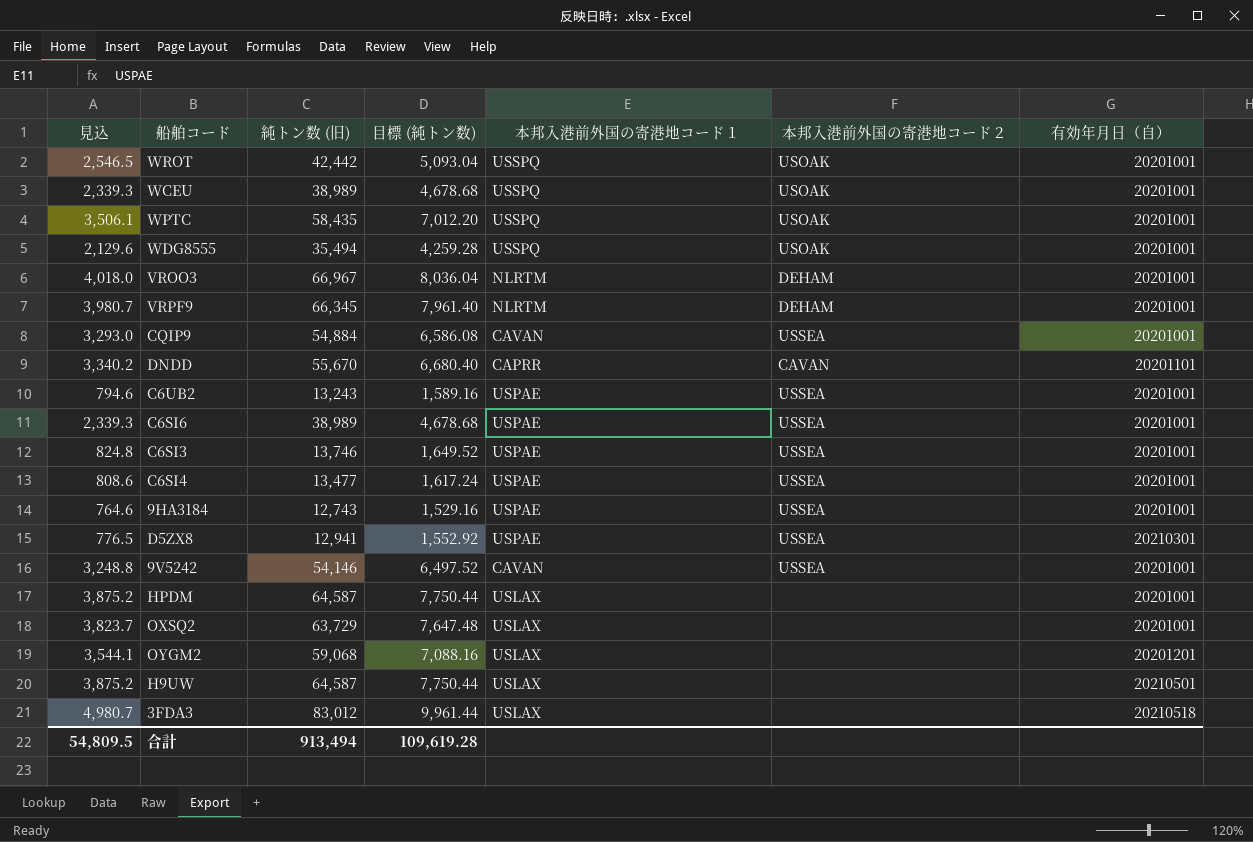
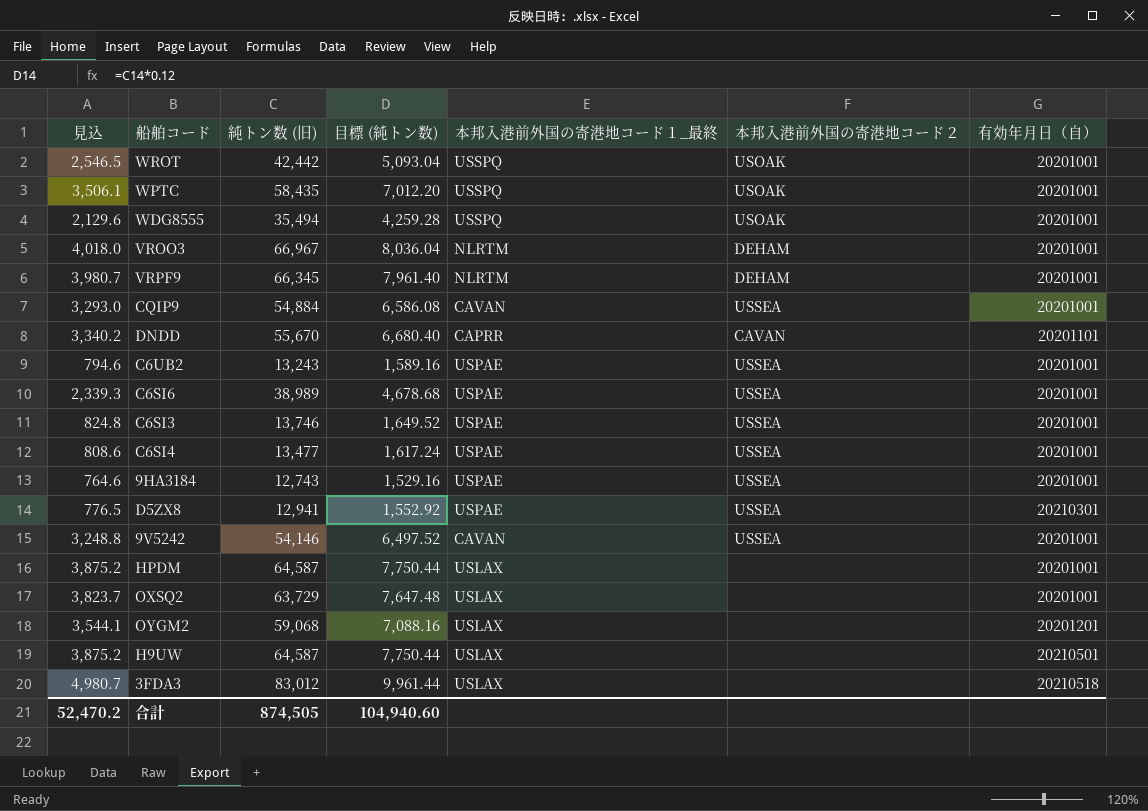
column name: 本邦入港前外国の寄港地コード１ -> 本邦入港前外国の寄港地コード１_最終
row WCEU: 2,339.3 | 38,989 | 4,678.68 | USSPQ | USOAK | 20201001 -> none
合計 | 見込: 54,809.5 -> 52,470.2
合計 | 純トン数 (旧): 913,494 -> 874,505
合計 | 目標 (純トン数): 109,619.28 -> 104,940.60

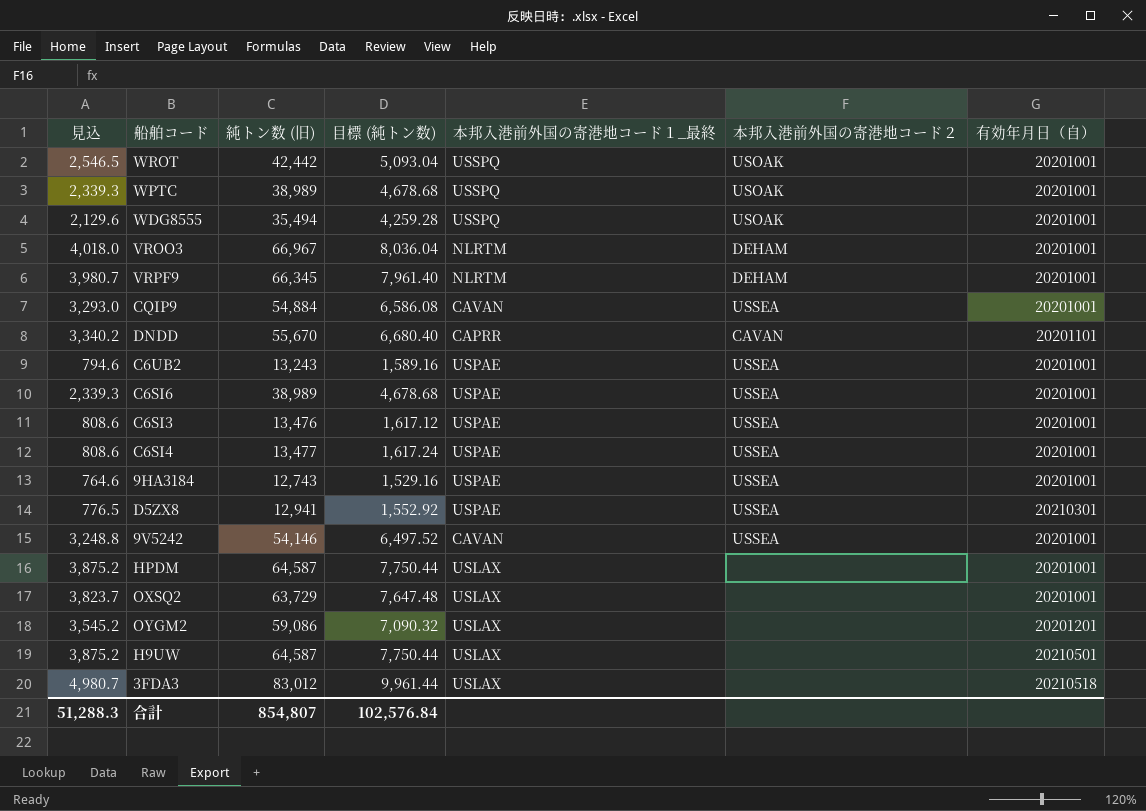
WPTC | 見込: 3,506.1 -> 2,339.3
WPTC | 純トン数 (旧): 58,435 -> 38,989
WPTC | 目標 (純トン数): 7,012.20 -> 4,678.68
C6SI3 | 見込: 824.8 -> 808.6
C6SI3 | 純トン数 (旧): 13,746 -> 13,476
C6SI3 | 目標 (純トン数): 1,649.52 -> 1,617.12
OYGM2 | 見込: 3,544.1 -> 3,545.2
OYGM2 | 純トン数 (旧): 59,068 -> 59,086
OYGM2 | 目標 (純トン数): 7,088.16 -> 7,090.32
合計 | 見込: 52,470.2 -> 51,288.3
合計 | 純トン数 (旧): 874,505 -> 854,807
合計 | 目標 (純トン数): 104,940.60 -> 102,576.84

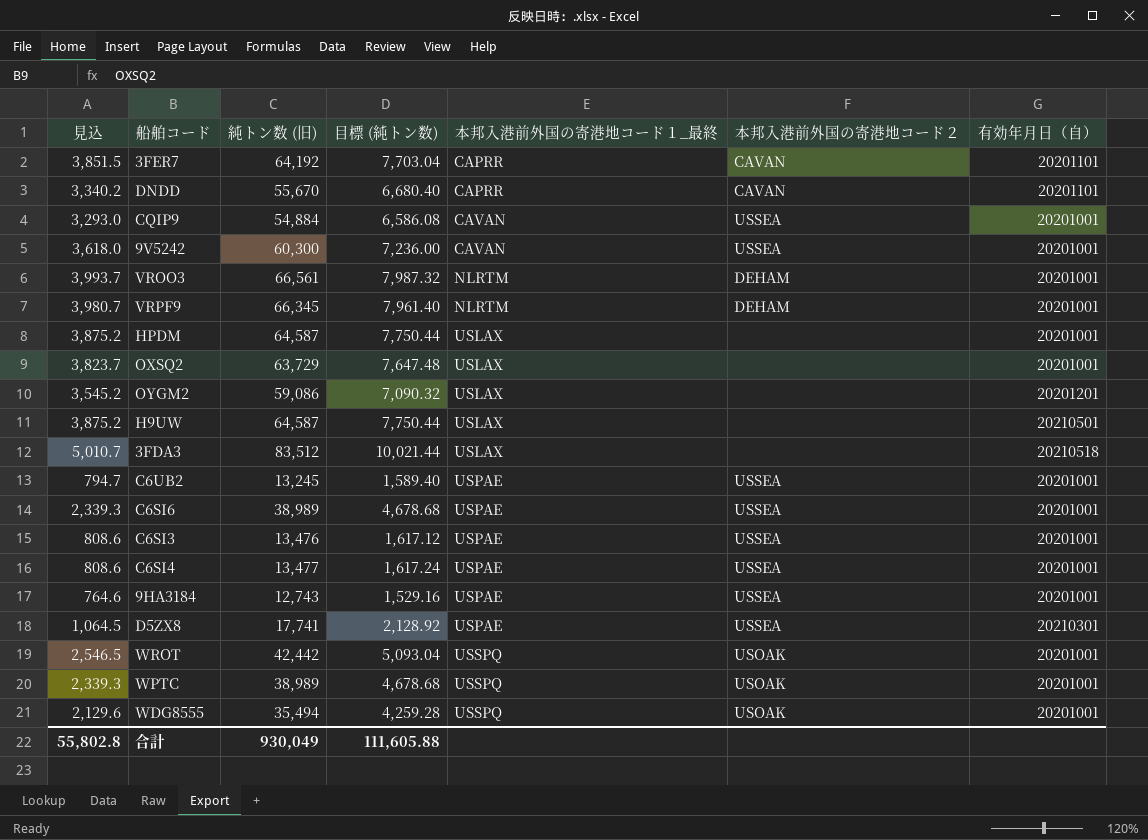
row order: none -> 本邦入港前外国の寄港地コード１_最終 ascending
row 3FER7: none -> 3,851.5 | 64,192 | 7,703.04 | CAPRR | CAVAN | 20201101
9V5242 | 見込: 3,248.8 -> 3,618.0
9V5242 | 純トン数 (旧): 54,146 -> 60,300
9V5242 | 目標 (純トン数): 6,497.52 -> 7,236.00
VROO3 | 見込: 4,018.0 -> 3,993.7
VROO3 | 純トン数 (旧): 66,967 -> 66,561
VROO3 | 目標 (純トン数): 8,036.04 -> 7,987.32
3FDA3 | 見込: 4,980.7 -> 5,010.7
3FDA3 | 純トン数 (旧): 83,012 -> 83,512
3FDA3 | 目標 (純トン数): 9,961.44 -> 10,021.44
C6UB2 | 見込: 794.6 -> 794.7
C6UB2 | 純トン数 (旧): 13,243 -> 13,245
C6UB2 | 目標 (純トン数): 1,589.16 -> 1,589.40
D5ZX8 | 見込: 776.5 -> 1,064.5
D5ZX8 | 純トン数 (旧): 12,941 -> 17,741
D5ZX8 | 目標 (純トン数): 1,552.92 -> 2,128.92
合計 | 見込: 51,288.3 -> 55,802.8
合計 | 純トン数 (旧): 854,807 -> 930,049
合計 | 目標 (純トン数): 102,576.84 -> 111,605.88

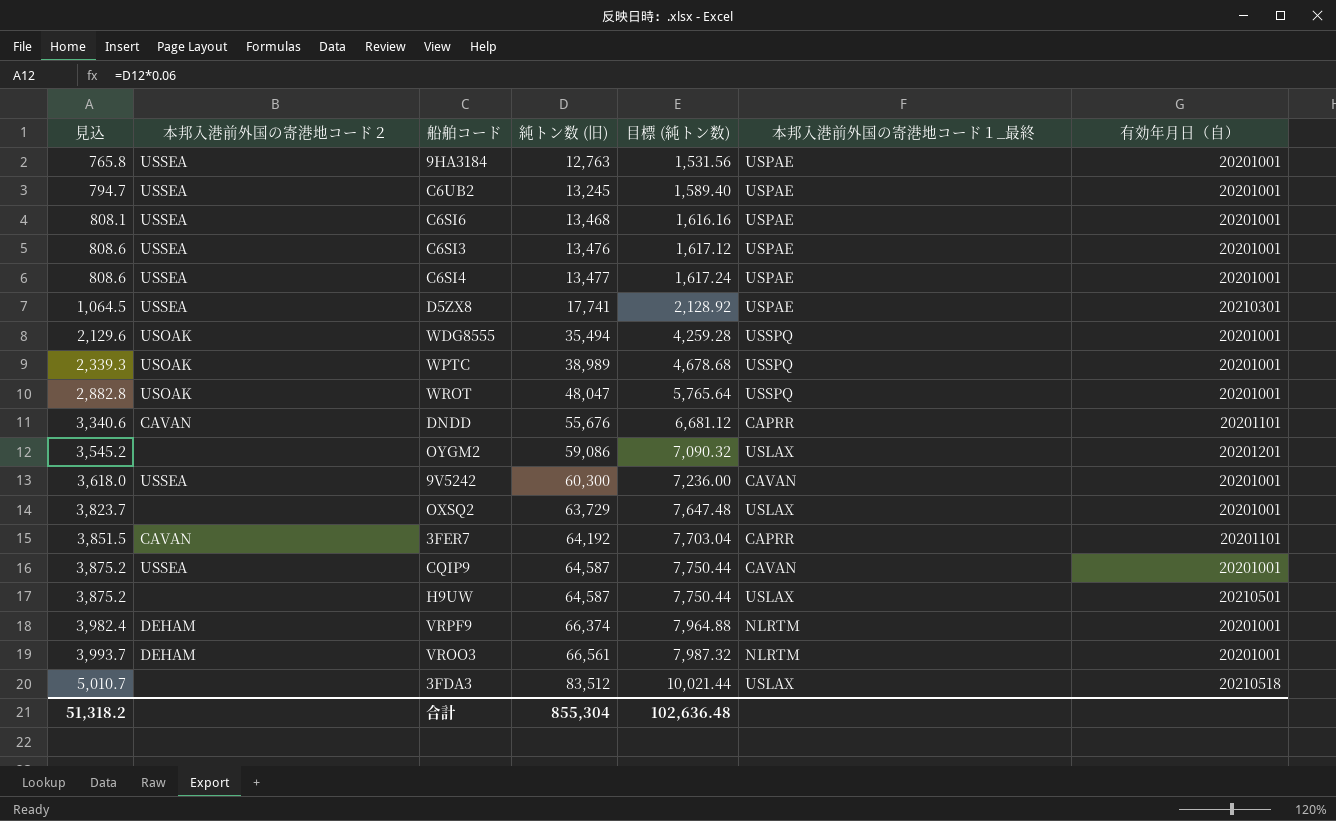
row order: 本邦入港前外国の寄港地コード１_最終 ascending -> 見込 ascending
column 本邦入港前外国の寄港地コード２ | position: 6 -> 2
row HPDM: 3,875.2 | 64,587 | 7,750.44 | USLAX | none | 20201001 -> none
9HA3184 | 見込: 764.6 -> 765.8
9HA3184 | 純トン数 (旧): 12,743 -> 12,763
9HA3184 | 目標 (純トン数): 1,529.16 -> 1,531.56
C6SI6 | 見込: 2,339.3 -> 808.1
C6SI6 | 純トン数 (旧): 38,989 -> 13,468
C6SI6 | 目標 (純トン数): 4,678.68 -> 1,616.16
WROT | 見込: 2,546.5 -> 2,882.8
WROT | 純トン数 (旧): 42,442 -> 48,047
WROT | 目標 (純トン数): 5,093.04 -> 5,765.64
DNDD | 見込: 3,340.2 -> 3,340.6
DNDD | 純トン数 (旧): 55,670 -> 55,676
DNDD | 目標 (純トン数): 6,680.40 -> 6,681.12
CQIP9 | 見込: 3,293.0 -> 3,875.2
CQIP9 | 純トン数 (旧): 54,884 -> 64,587
CQIP9 | 目標 (純トン数): 6,586.08 -> 7,750.44
VRPF9 | 見込: 3,980.7 -> 3,982.4
VRPF9 | 純トン数 (旧): 66,345 -> 66,374
VRPF9 | 目標 (純トン数): 7,961.40 -> 7,964.88
合計 | 見込: 55,802.8 -> 51,318.2
合計 | 純トン数 (旧): 930,049 -> 855,304
合計 | 目標 (純トン数): 111,605.88 -> 102,636.48

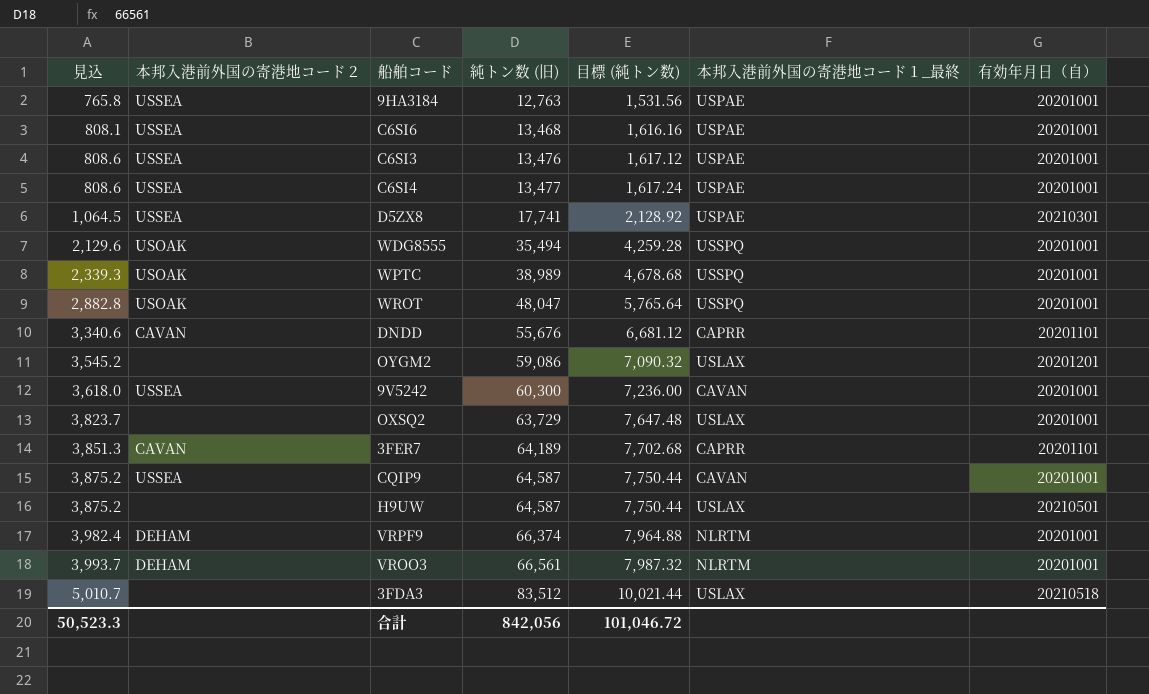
row C6UB2: 794.7 | USSEA | 13,245 | 1,589.40 | USPAE | 20201001 -> none
3FER7 | 見込: 3,851.5 -> 3,851.3
3FER7 | 純トン数 (旧): 64,192 -> 64,189
3FER7 | 目標 (純トン数): 7,703.04 -> 7,702.68
合計 | 見込: 51,318.2 -> 50,523.3
合計 | 純トン数 (旧): 855,304 -> 842,056
合計 | 目標 (純トン数): 102,636.48 -> 101,046.72

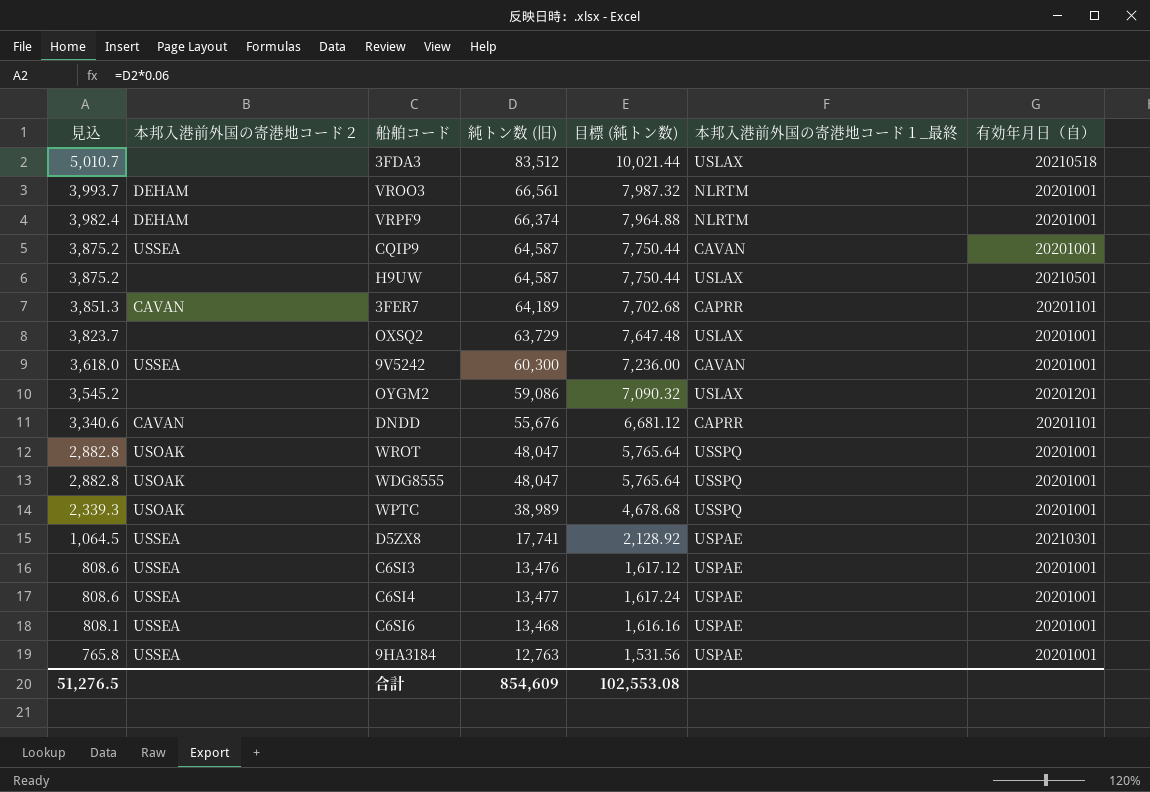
row order: 見込 ascending -> 見込 descending
WDG8555 | 見込: 2,129.6 -> 2,882.8
WDG8555 | 純トン数 (旧): 35,494 -> 48,047
WDG8555 | 目標 (純トン数): 4,259.28 -> 5,765.64
合計 | 見込: 50,523.3 -> 51,276.5
合計 | 純トン数 (旧): 842,056 -> 854,609
合計 | 目標 (純トン数): 101,046.72 -> 102,553.08

